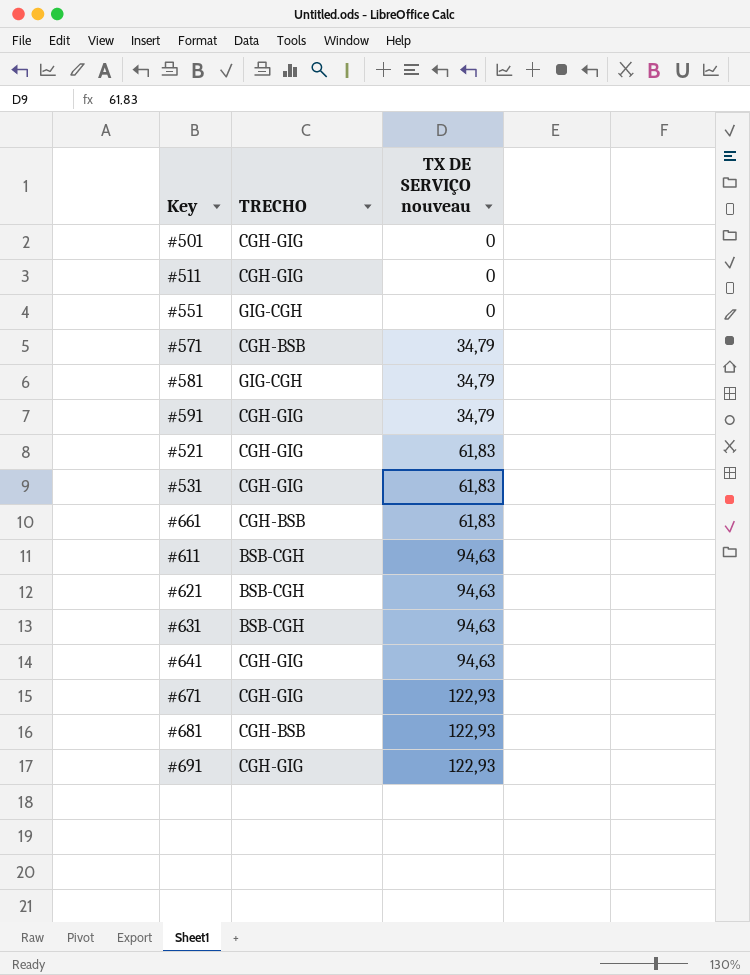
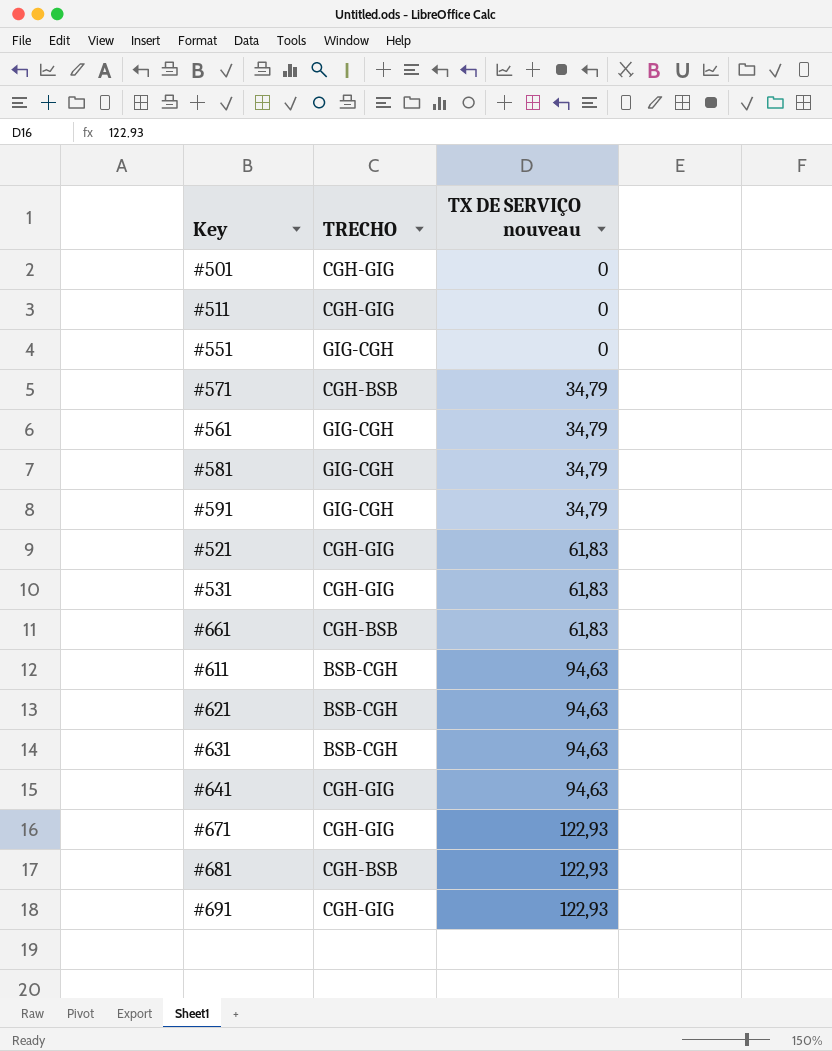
row #561: none -> GIG-CGH | 34,79
#591 | TRECHO: CGH-GIG -> GIG-CGH

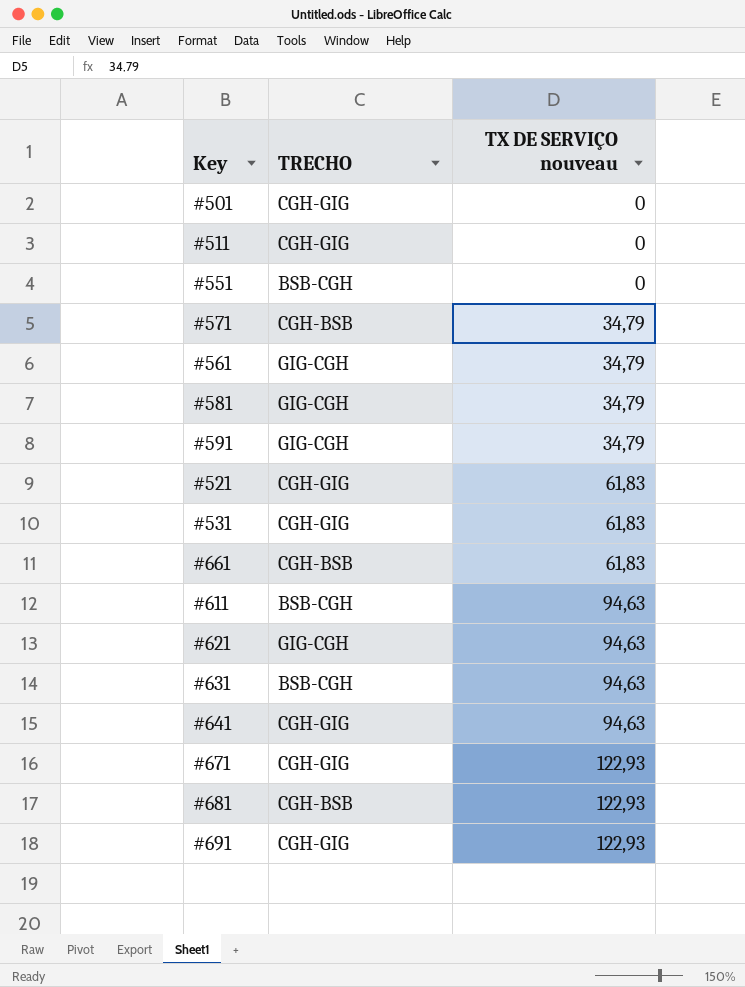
#551 | TRECHO: GIG-CGH -> BSB-CGH
#621 | TRECHO: BSB-CGH -> GIG-CGH

